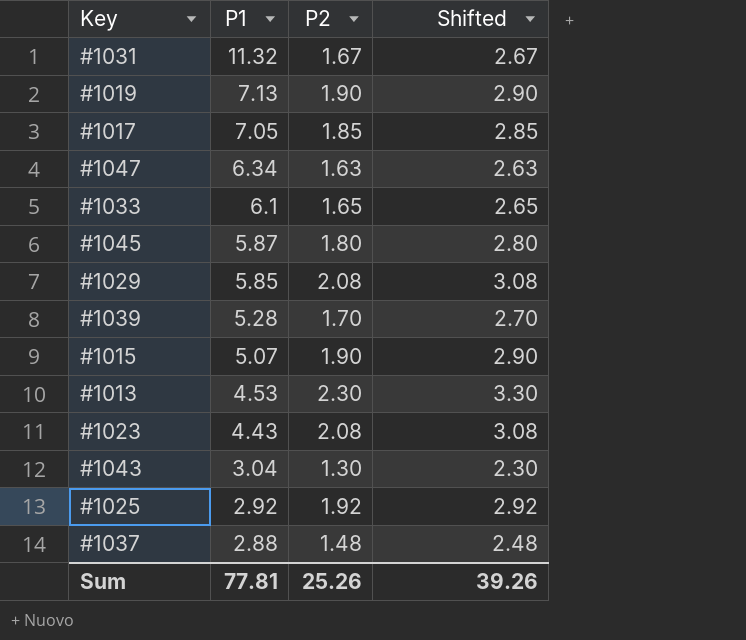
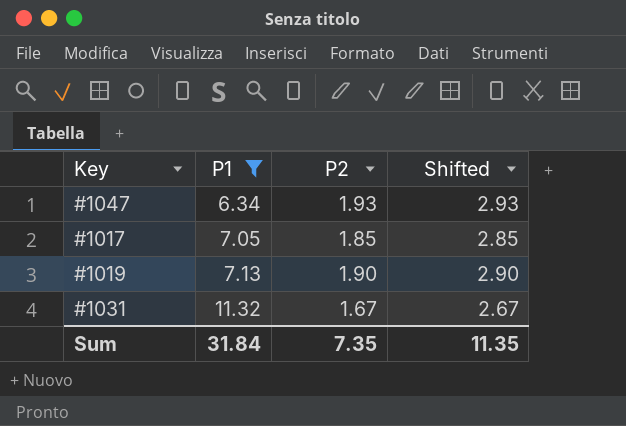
filter: none -> P1 >= 6.34
row order: P1 descending -> P1 ascending
#1047 | P2: 1.63 -> 1.93
#1047 | Shifted: 2.63 -> 2.93
Sum | P1: 77.81 -> 31.84
Sum | P2: 25.26 -> 7.35
Sum | Shifted: 39.26 -> 11.35

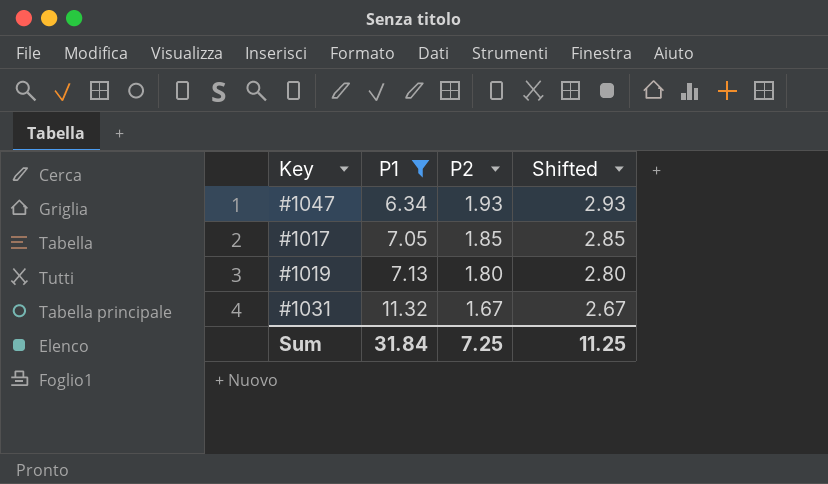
#1019 | P2: 1.90 -> 1.80
#1019 | Shifted: 2.90 -> 2.80
Sum | P2: 7.35 -> 7.25
Sum | Shifted: 11.35 -> 11.25

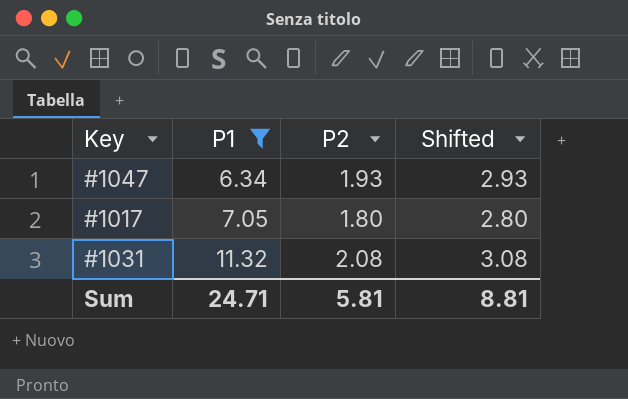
row #1019: 7.13 | 1.80 | 2.80 -> none
#1017 | P2: 1.85 -> 1.80
#1017 | Shifted: 2.85 -> 2.80
#1031 | P2: 1.67 -> 2.08
#1031 | Shifted: 2.67 -> 3.08
Sum | P1: 31.84 -> 24.71
Sum | P2: 7.25 -> 5.81
Sum | Shifted: 11.25 -> 8.81

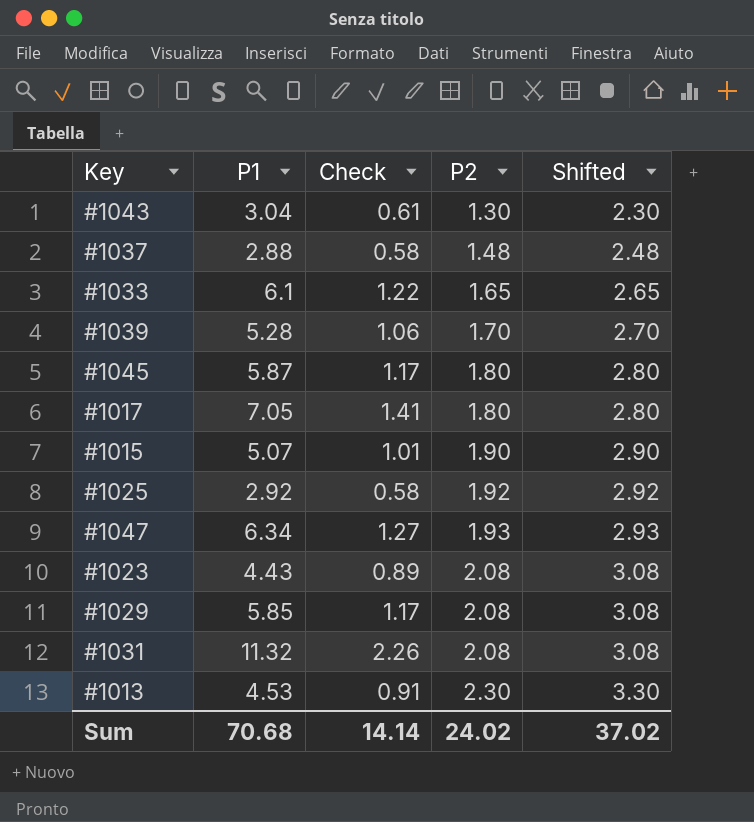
filter: P1 >= 6.34 -> none
row order: P1 ascending -> P2 ascending
column Check | formula: none -> [P1] * 0.2
Sum | P1: 24.71 -> 70.68
Sum | P2: 5.81 -> 24.02
Sum | Shifted: 8.81 -> 37.02

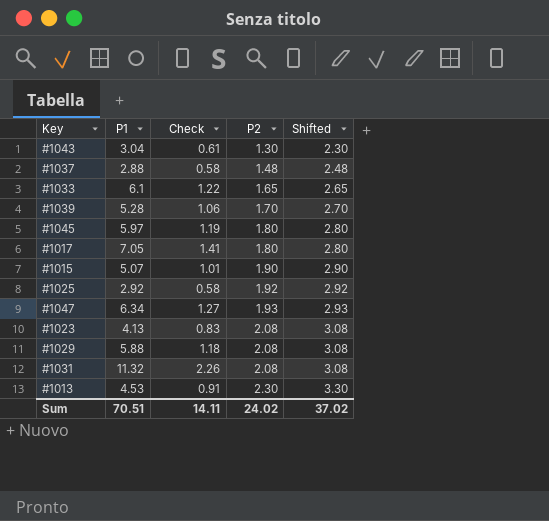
#1045 | P1: 5.87 -> 5.97
#1045 | Check: 1.17 -> 1.19
#1023 | P1: 4.43 -> 4.13
#1023 | Check: 0.89 -> 0.83
#1029 | P1: 5.85 -> 5.88
#1029 | Check: 1.17 -> 1.18
Sum | P1: 70.68 -> 70.51
Sum | Check: 14.14 -> 14.11

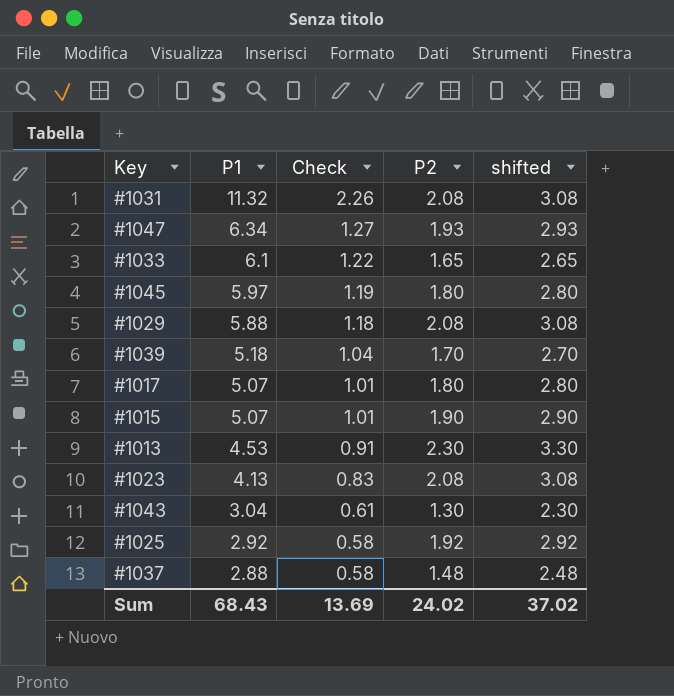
row order: P2 ascending -> P1 descending
column name: Shifted -> shifted
#1039 | P1: 5.28 -> 5.18
#1039 | Check: 1.06 -> 1.04
#1017 | P1: 7.05 -> 5.07
#1017 | Check: 1.41 -> 1.01
Sum | P1: 70.51 -> 68.43
Sum | Check: 14.11 -> 13.69

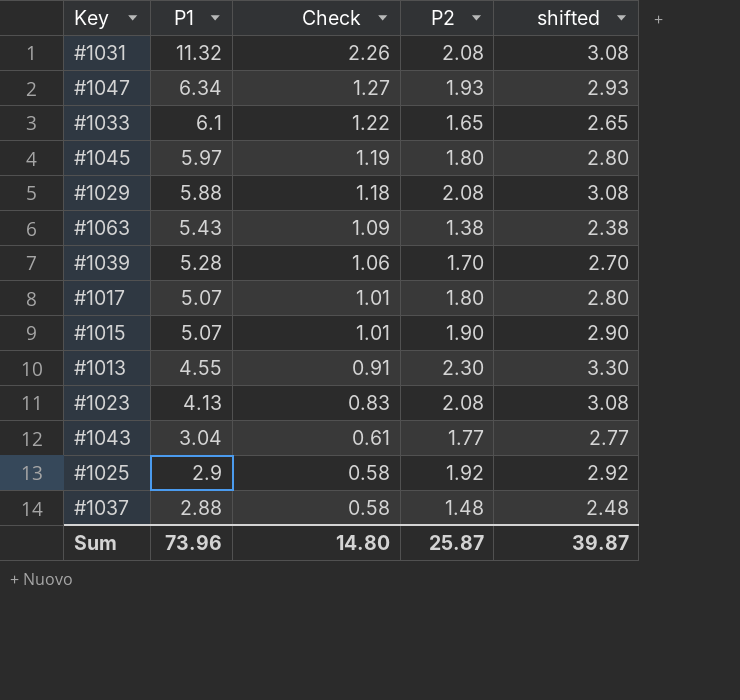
row #1063: none -> 5.43 | 1.09 | 1.38 | 2.38
#1039 | P1: 5.18 -> 5.28
#1039 | Check: 1.04 -> 1.06
#1013 | P1: 4.53 -> 4.55
#1043 | P2: 1.30 -> 1.77
#1043 | shifted: 2.30 -> 2.77
#1025 | P1: 2.92 -> 2.9
Sum | P1: 68.43 -> 73.96
Sum | Check: 13.69 -> 14.80
Sum | P2: 24.02 -> 25.87
Sum | shifted: 37.02 -> 39.87

